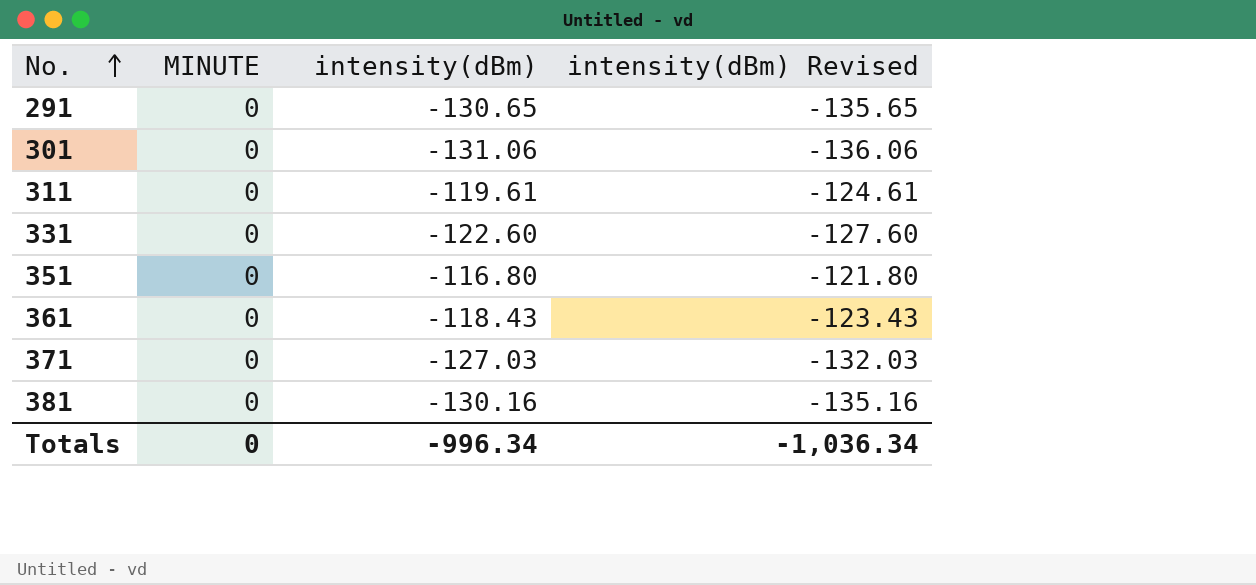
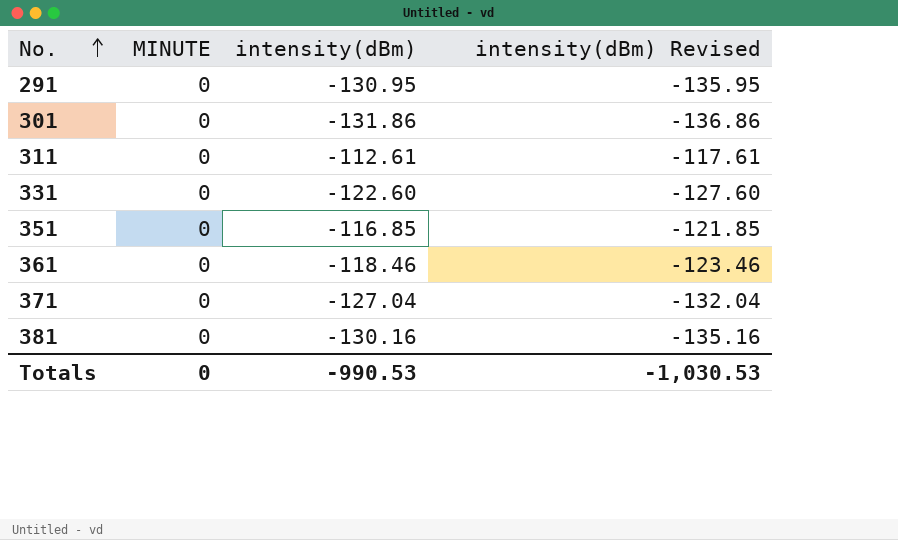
291 | intensity(dBm): -130.65 -> -130.95
291 | intensity(dBm) Revised: -135.65 -> -135.95
301 | intensity(dBm): -131.06 -> -131.86
301 | intensity(dBm) Revised: -136.06 -> -136.86
311 | intensity(dBm): -119.61 -> -112.61
311 | intensity(dBm) Revised: -124.61 -> -117.61
351 | intensity(dBm): -116.80 -> -116.85
351 | intensity(dBm) Revised: -121.80 -> -121.85
361 | intensity(dBm): -118.43 -> -118.46
361 | intensity(dBm) Revised: -123.43 -> -123.46
371 | intensity(dBm): -127.03 -> -127.04
371 | intensity(dBm) Revised: -132.03 -> -132.04
Totals | intensity(dBm): -996.34 -> -990.53
Totals | intensity(dBm) Revised: -1,036.34 -> -1,030.53

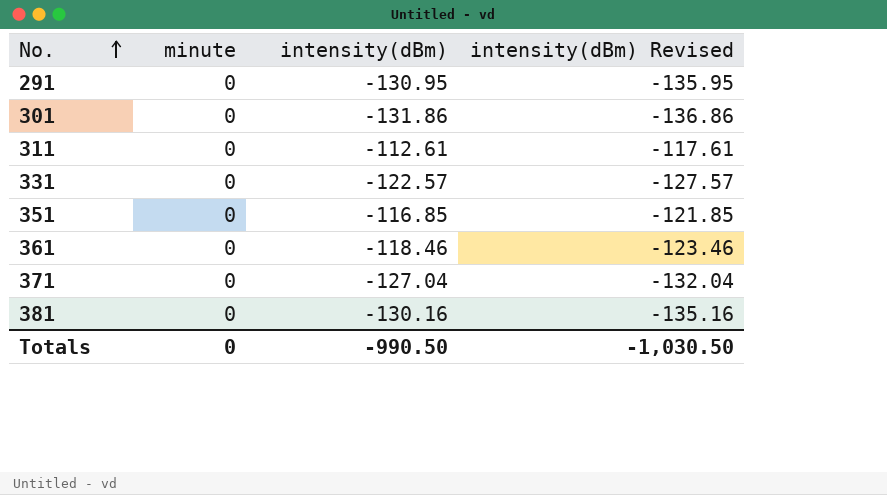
column name: MINUTE -> minute
331 | intensity(dBm): -122.60 -> -122.57
331 | intensity(dBm) Revised: -127.60 -> -127.57
Totals | intensity(dBm): -990.53 -> -990.50
Totals | intensity(dBm) Revised: -1,030.53 -> -1,030.50

